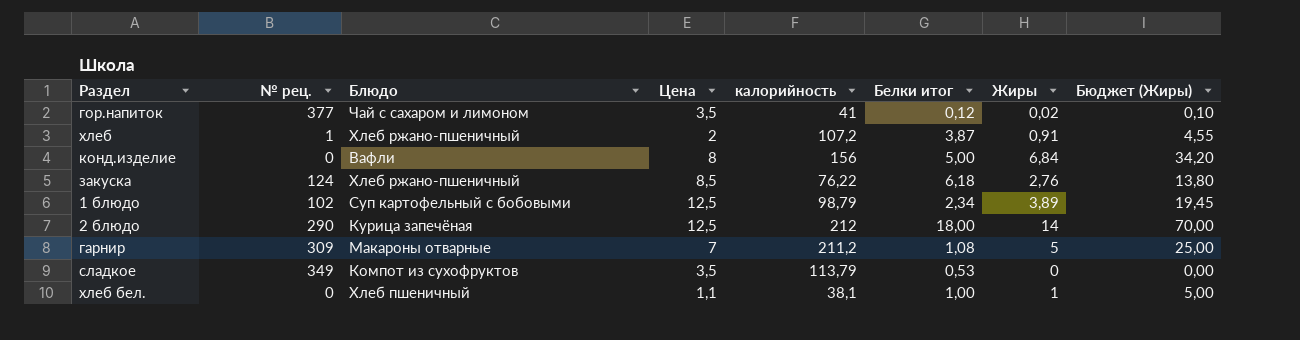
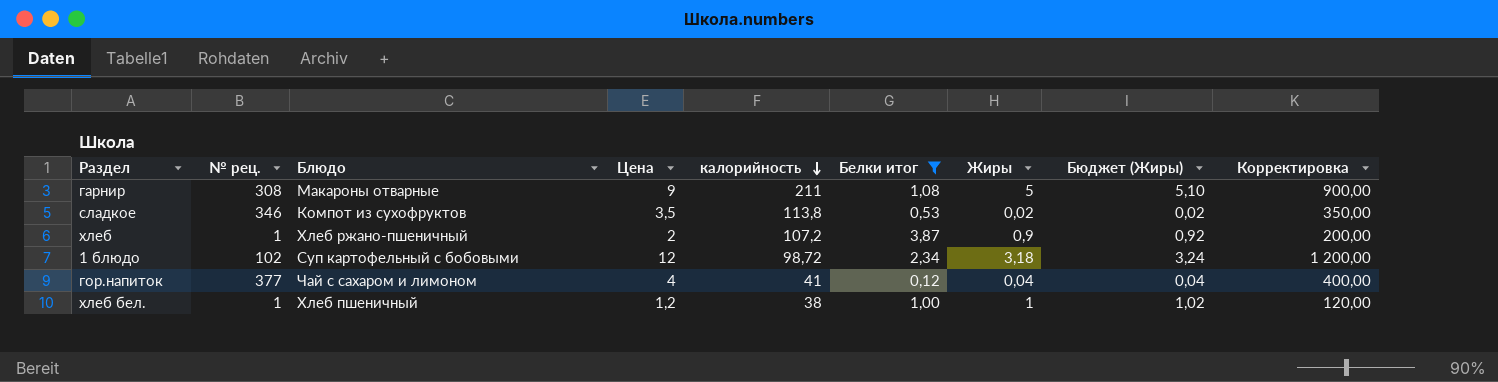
filter: none -> Белки итог <= 3,87
row order: none -> калорийность descending
column Бюджет (Жиры) | formula: [Жиры] * 5 -> [Жиры] * 1,02
column Корректировка | formula: none -> [Цена] * 100
гарнир | № рец.: 309 -> 308
гарнир | Цена: 7 -> 9
гарнир | калорийность: 211,2 -> 211
сладкое | № рец.: 349 -> 346
сладкое | калорийность: 113,79 -> 113,8
сладкое | Жиры: 0 -> 0,02
хлеб | Жиры: 0,91 -> 0,9
1 блюдо | Цена: 12,5 -> 12
1 блюдо | калорийность: 98,79 -> 98,72
1 блюдо | Жиры: 3,89 -> 3,18
гор.напиток | Цена: 3,5 -> 4
гор.напиток | Жиры: 0,02 -> 0,04
хлеб бел. | № рец.: 0 -> 1
хлеб бел. | Цена: 1,1 -> 1,2
хлеб бел. | калорийность: 38,1 -> 38

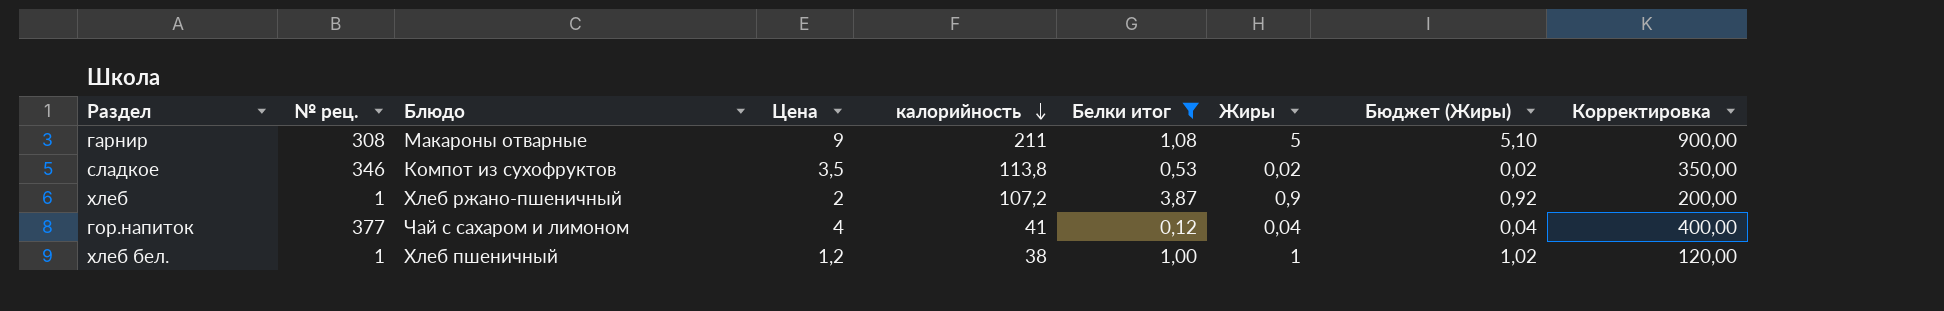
row 1 блюдо: 102 | Суп картофельный с бобовыми | 12 | 98,72 | 2,34 | 3,18 | 3,24 | 1 200,00 -> none

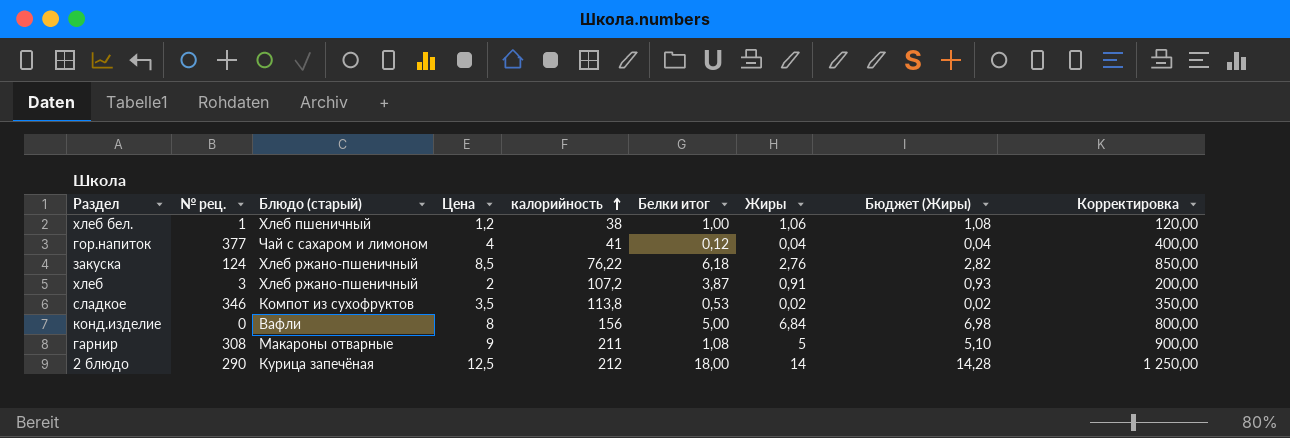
filter: Белки итог <= 3,87 -> none
row order: калорийность descending -> калорийность ascending
column name: Блюдо -> Блюдо (старый)
хлеб бел. | Жиры: 1 -> 1,06
хлеб бел. | Бюджет (Жиры): 1,02 -> 1,08
хлеб | № рец.: 1 -> 3
хлеб | Жиры: 0,9 -> 0,91
хлеб | Бюджет (Жиры): 0,92 -> 0,93

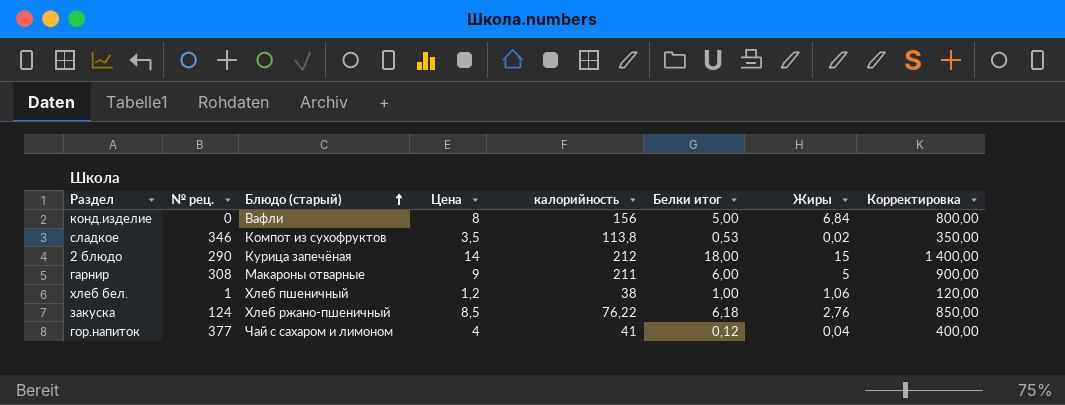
row order: калорийность ascending -> Блюдо (старый) ascending
column Бюджет (Жиры) | formula: [Жиры] * 1,02 -> none
row хлеб: 3 | Хлеб ржано-пшеничный | 2 | 107,2 | 3,87 | 0,91 | 0,93 | 200,00 -> none
2 блюдо | Цена: 12,5 -> 14
2 блюдо | Жиры: 14 -> 15
2 блюдо | Корректировка: 1 250,00 -> 1 400,00
гарнир | Белки итог: 1,08 -> 6,00

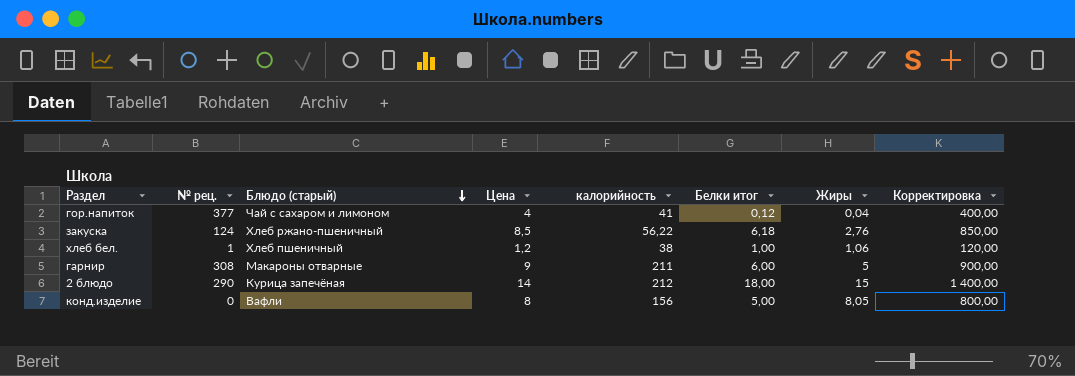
row order: Блюдо (старый) ascending -> Блюдо (старый) descending
row сладкое: 346 | Компот из сухофруктов | 3,5 | 113,8 | 0,53 | 0,02 | 350,00 -> none
закуска | калорийность: 76,22 -> 56,22
конд.изделие | Жиры: 6,84 -> 8,05

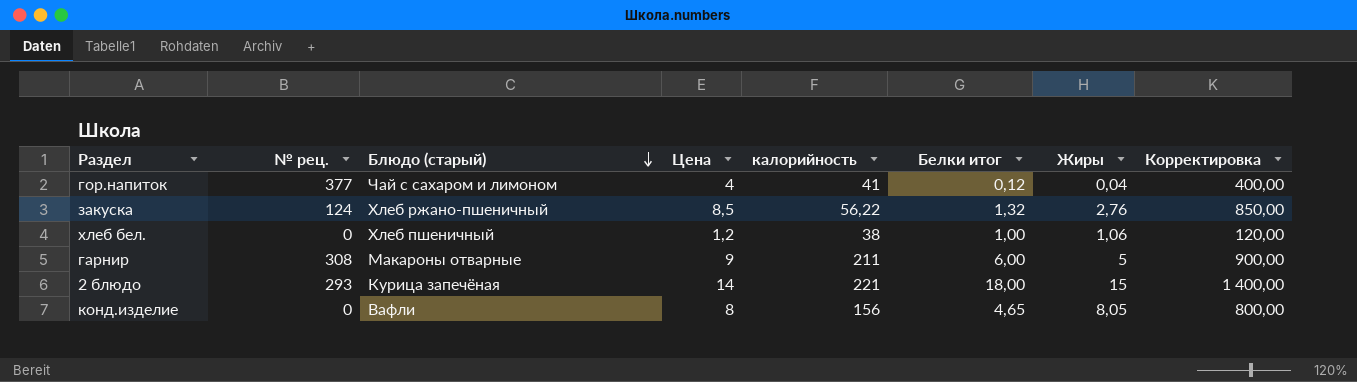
закуска | Белки итог: 6,18 -> 1,32
хлеб бел. | № рец.: 1 -> 0
2 блюдо | № рец.: 290 -> 293
2 блюдо | калорийность: 212 -> 221
конд.изделие | Белки итог: 5,00 -> 4,65

